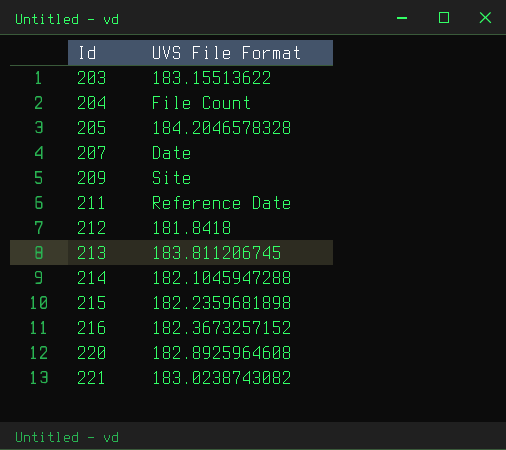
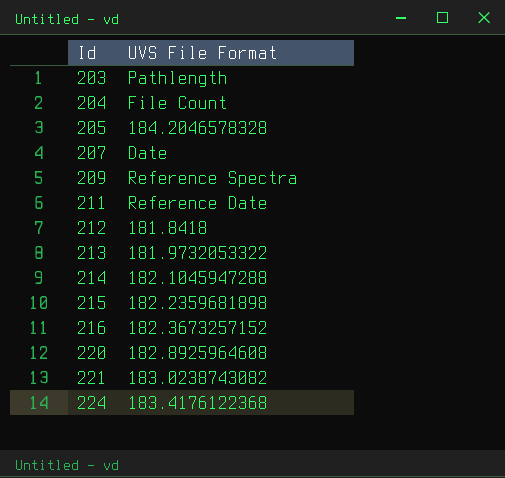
203 | UVS File Format: 183.15513622 -> Pathlength
209 | UVS File Format: Site -> Reference Spectra
213 | UVS File Format: 183.811206745 -> 181.9732053322
row 224: none -> 183.4176122368

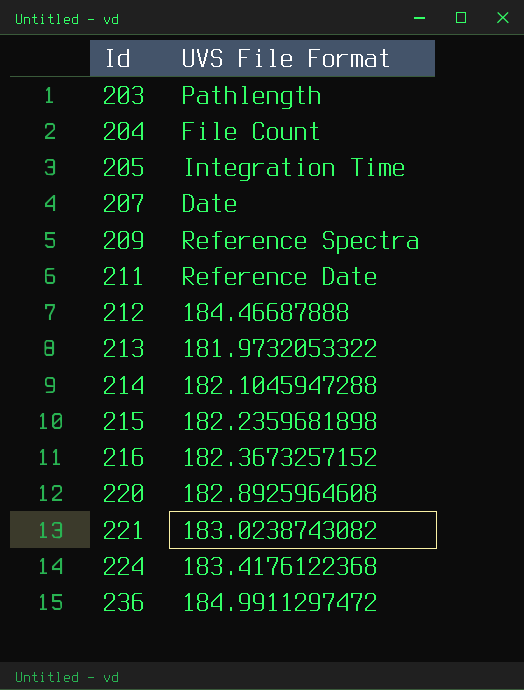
205 | UVS File Format: 184.2046578328 -> Integration Time
212 | UVS File Format: 181.8418 -> 184.46687888
row 236: none -> 184.9911297472

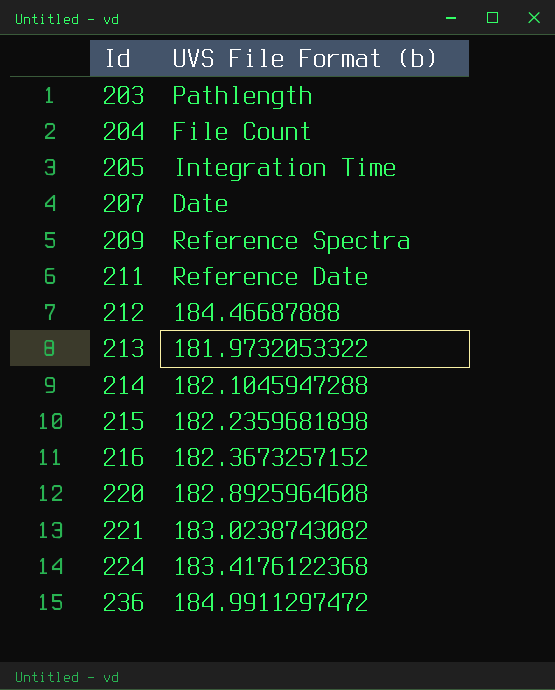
column name: UVS File Format -> UVS File Format (b)

